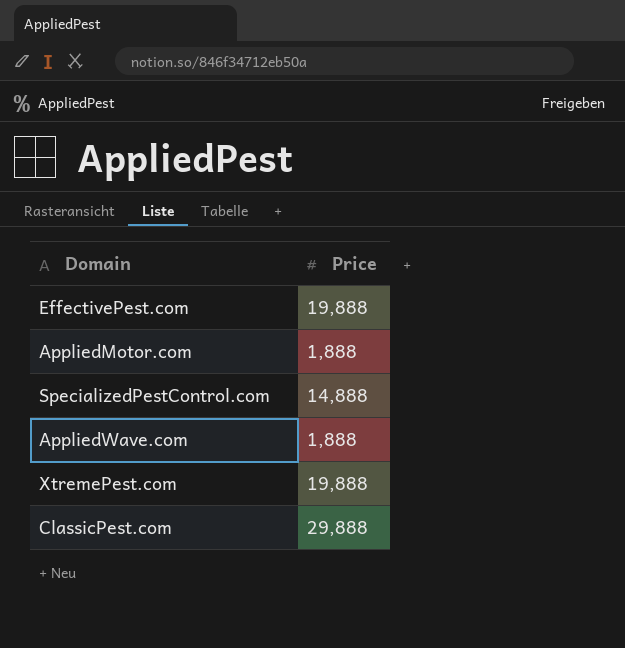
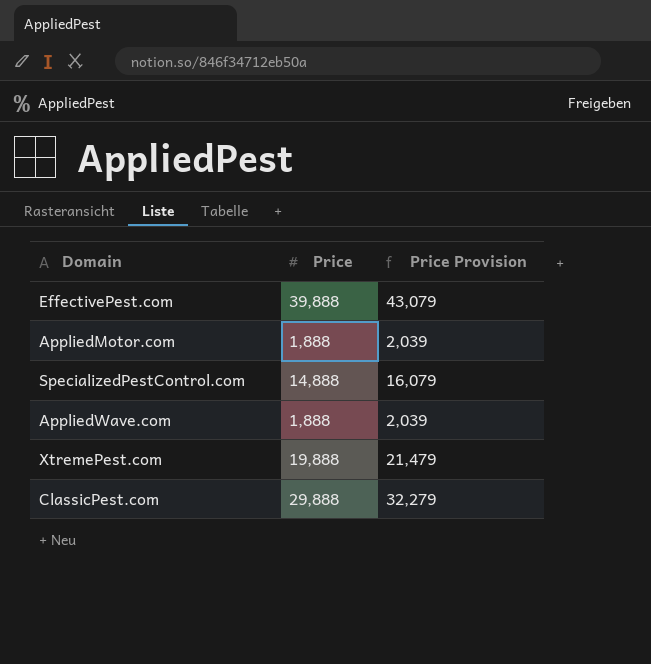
column Price Provision | formula: none -> [Price] * 1.08
EffectivePest.com | Price: 19,888 -> 39,888

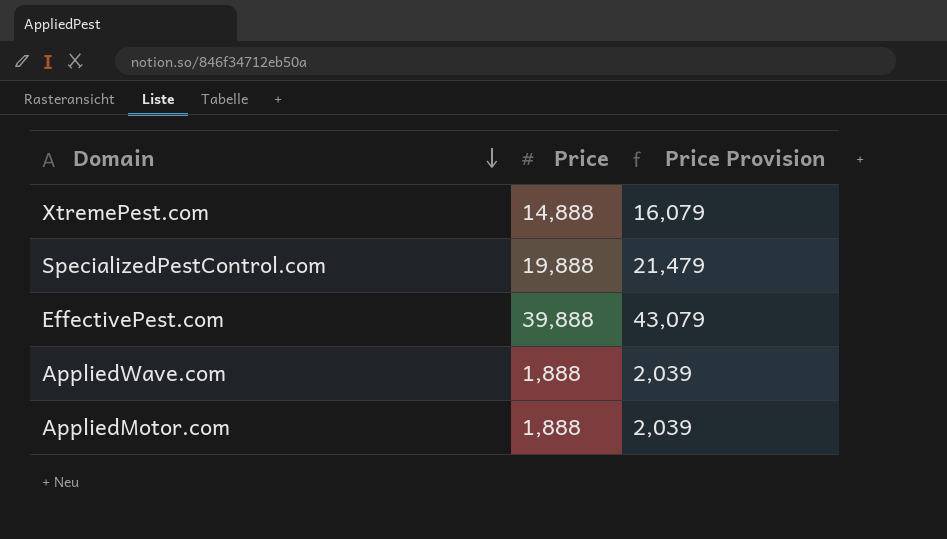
row order: none -> Domain descending
row ClassicPest.com: 29,888 | 32,279 -> none
XtremePest.com | Price: 19,888 -> 14,888
XtremePest.com | Price Provision: 21,479 -> 16,079
SpecializedPestControl.com | Price: 14,888 -> 19,888
SpecializedPestControl.com | Price Provision: 16,079 -> 21,479

